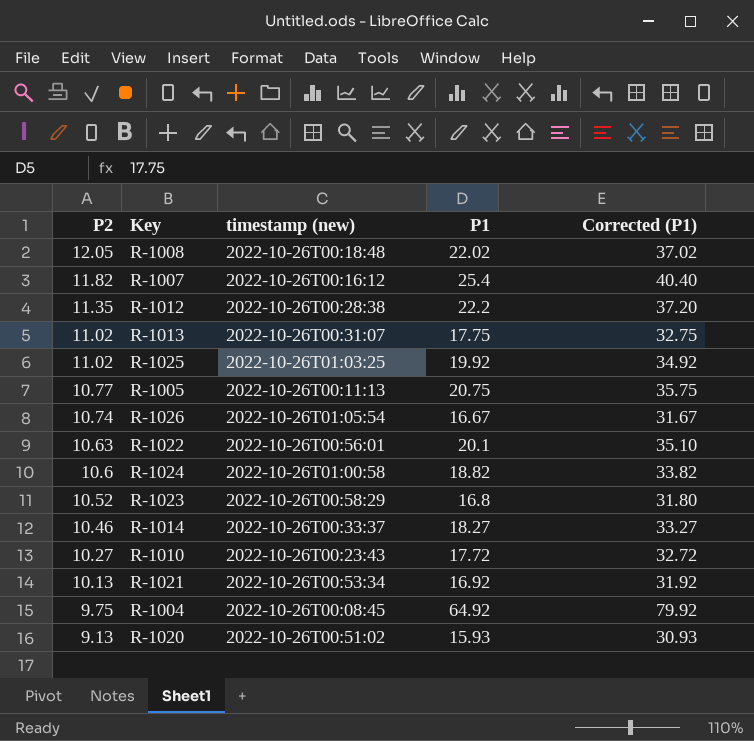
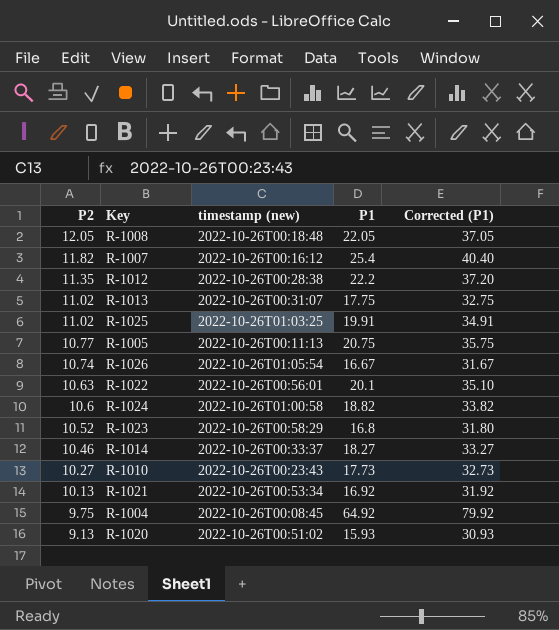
R-1008 | P1: 22.02 -> 22.05
R-1008 | Corrected (P1): 37.02 -> 37.05
R-1025 | P1: 19.92 -> 19.91
R-1025 | Corrected (P1): 34.92 -> 34.91
R-1010 | P1: 17.72 -> 17.73
R-1010 | Corrected (P1): 32.72 -> 32.73

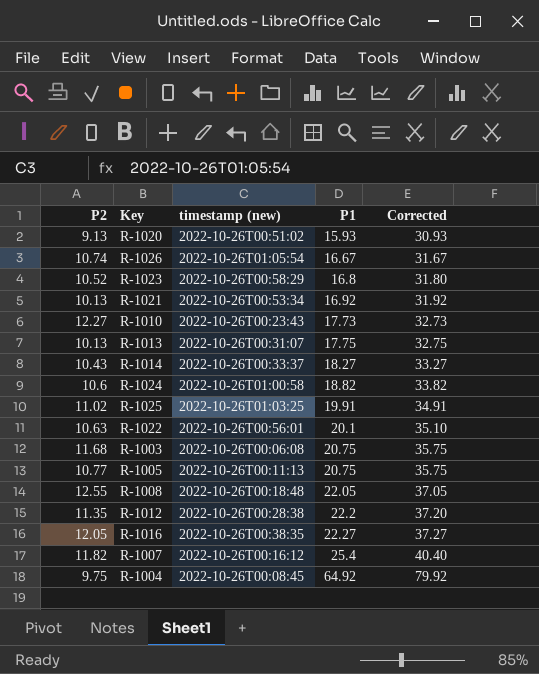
row order: P2 descending -> P1 ascending
column name: Corrected (P1) -> Corrected
R-1010 | P2: 10.27 -> 12.27
R-1013 | P2: 11.02 -> 10.13
R-1014 | P2: 10.46 -> 10.43
row R-1003: none -> 11.68 | 2022-10-26T00:06:08 | 20.75 | 35.75
R-1008 | P2: 12.05 -> 12.55
row R-1016: none -> 12.05 | 2022-10-26T00:38:35 | 22.27 | 37.27

